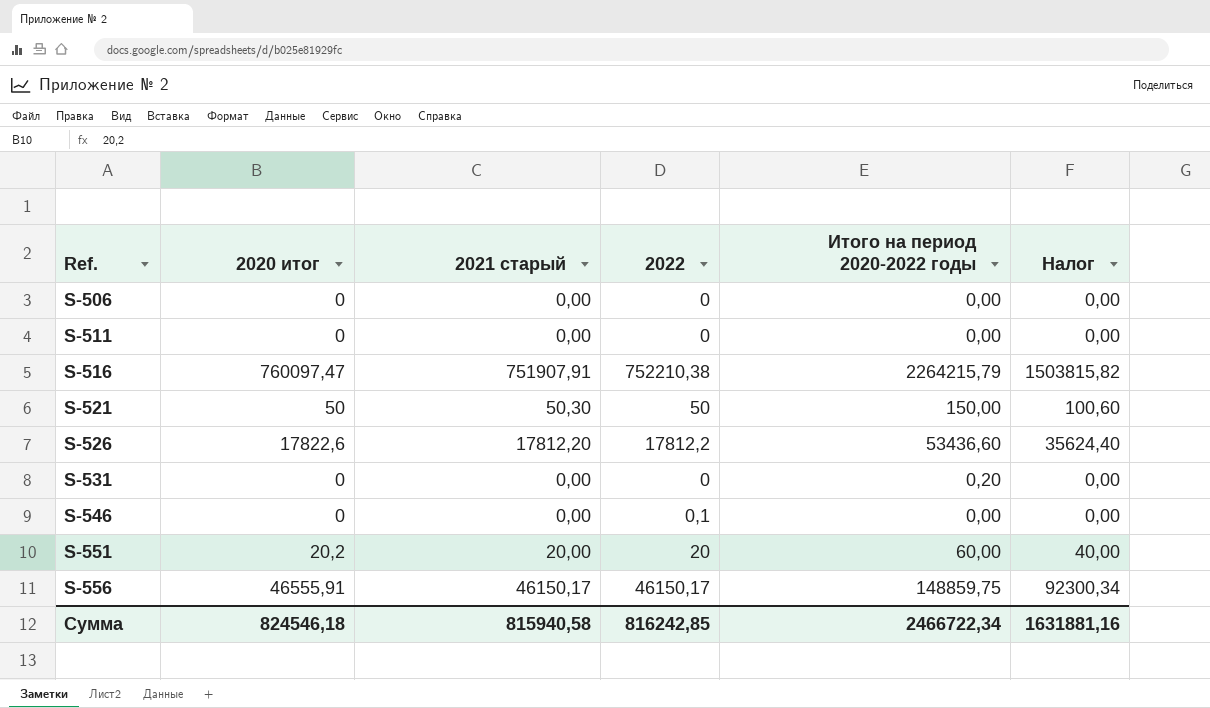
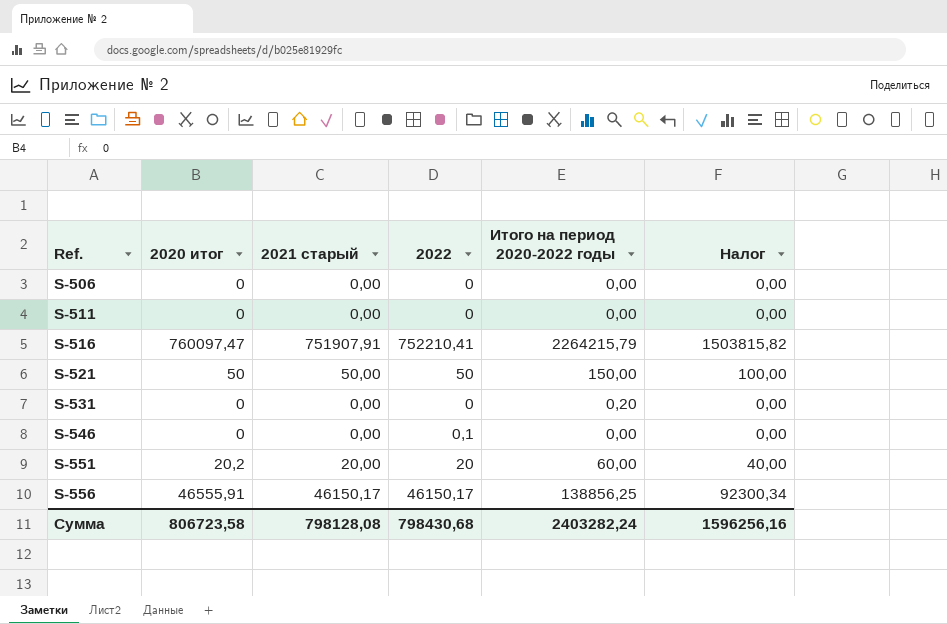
row S-526: 17822,6 | 17812,20 | 17812,2 | 53436,60 | 35624,40 -> none
S-516 | 2022: 752210,38 -> 752210,41
S-521 | 2021 старый: 50,30 -> 50,00
S-521 | Налог: 100,60 -> 100,00
S-556 | Итого на период 2020-2022 годы: 148859,75 -> 138856,25
Сумма | 2020 итог: 824546,18 -> 806723,58
Сумма | 2021 старый: 815940,58 -> 798128,08
Сумма | 2022: 816242,85 -> 798430,68
Сумма | Итого на период 2020-2022 годы: 2466722,34 -> 2403282,24
Сумма | Налог: 1631881,16 -> 1596256,16

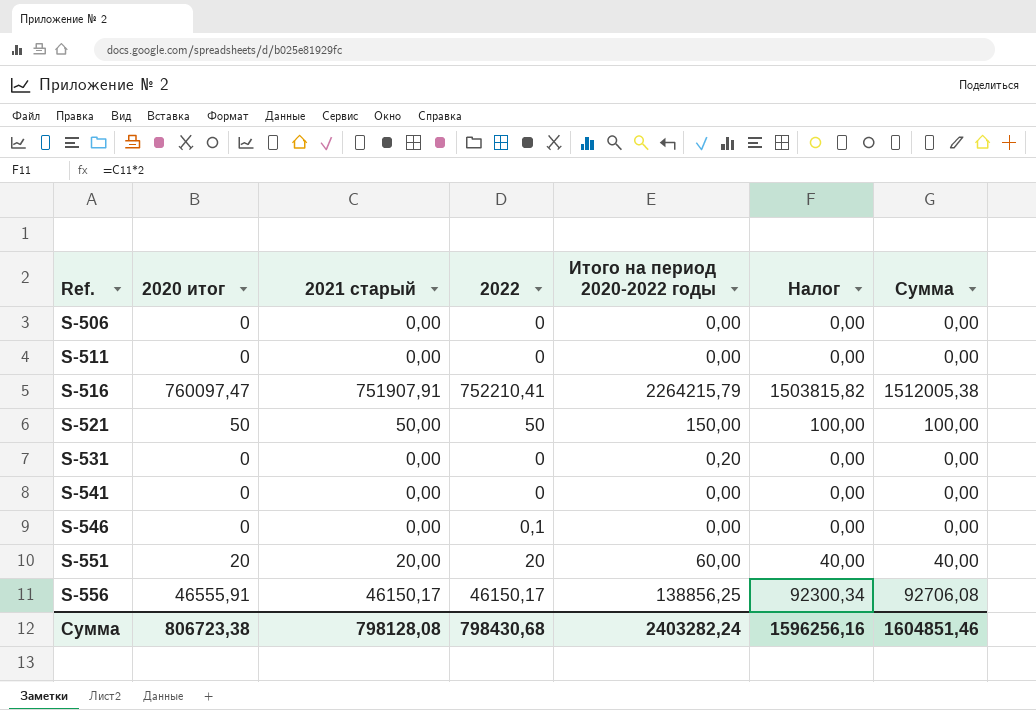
column Сумма | formula: none -> [2020 итог] + [2021 старый]
row S-541: none -> 0 | 0,00 | 0 | 0,00 | 0,00 | 0,00
S-551 | 2020 итог: 20,2 -> 20
Сумма | 2020 итог: 806723,58 -> 806723,38

